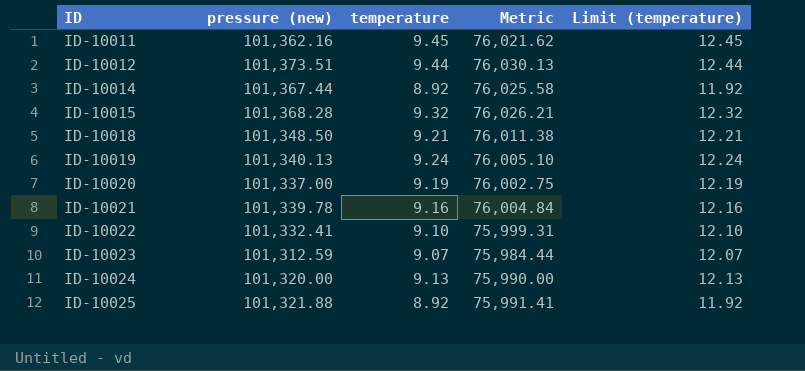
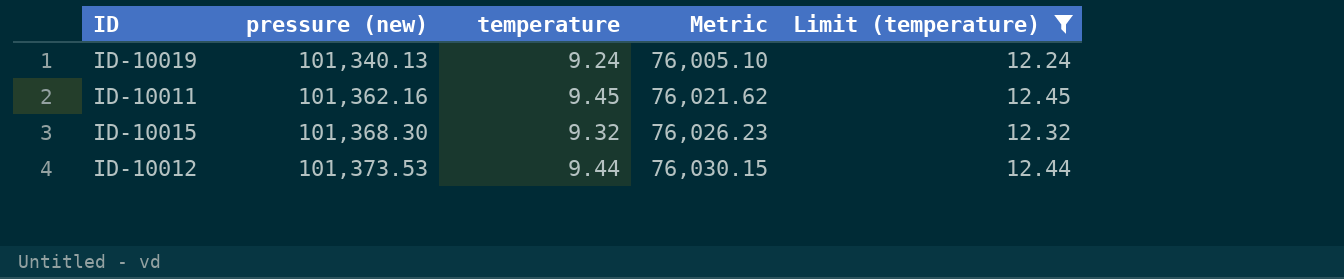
filter: none -> Limit (temperature) >= 12.24
row order: ID ascending -> pressure (new) ascending
ID-10015 | pressure (new): 101,368.28 -> 101,368.30
ID-10015 | Metric: 76,026.21 -> 76,026.23
ID-10012 | pressure (new): 101,373.51 -> 101,373.53
ID-10012 | Metric: 76,030.13 -> 76,030.15

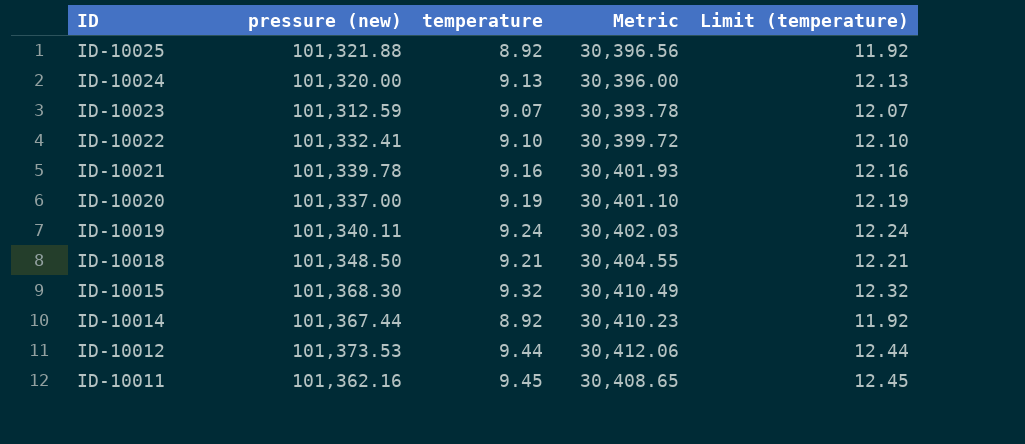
filter: Limit (temperature) >= 12.24 -> none
row order: pressure (new) ascending -> ID descending
column Metric | formula: [pressure (new)] * 0.75 -> [pressure (new)] * 0.3
ID-10019 | pressure (new): 101,340.13 -> 101,340.11

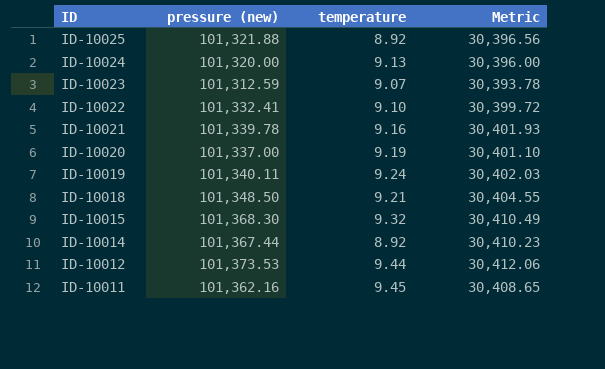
column Limit (temperature) | formula: [temperature] + 3 -> none

